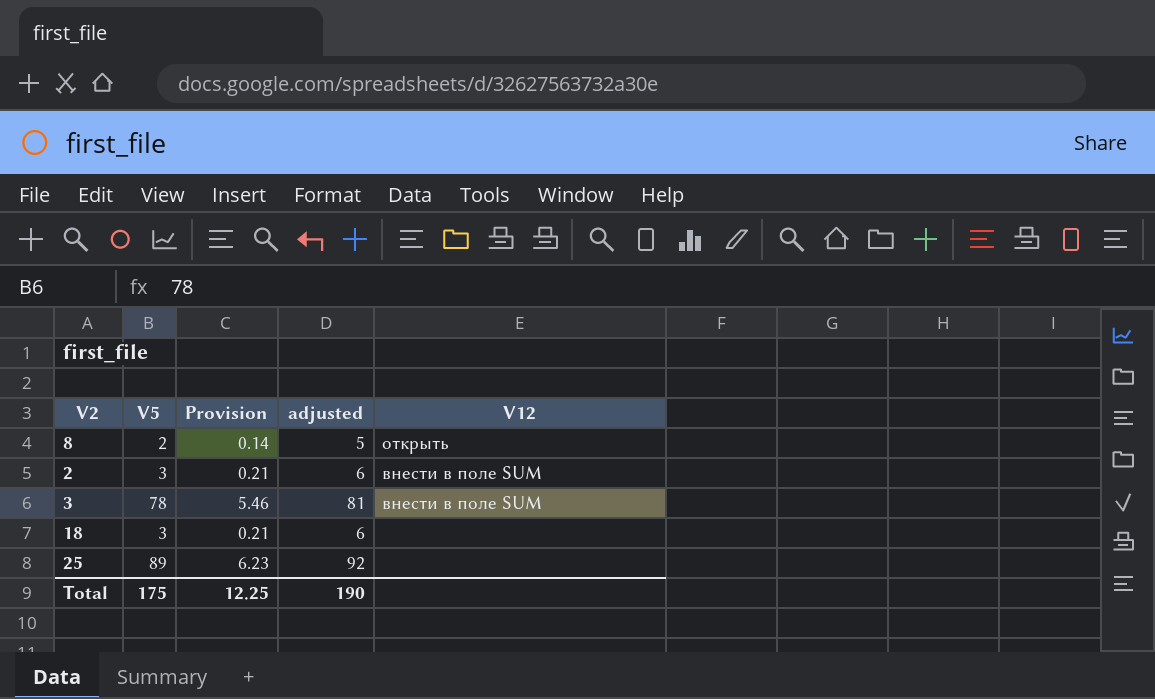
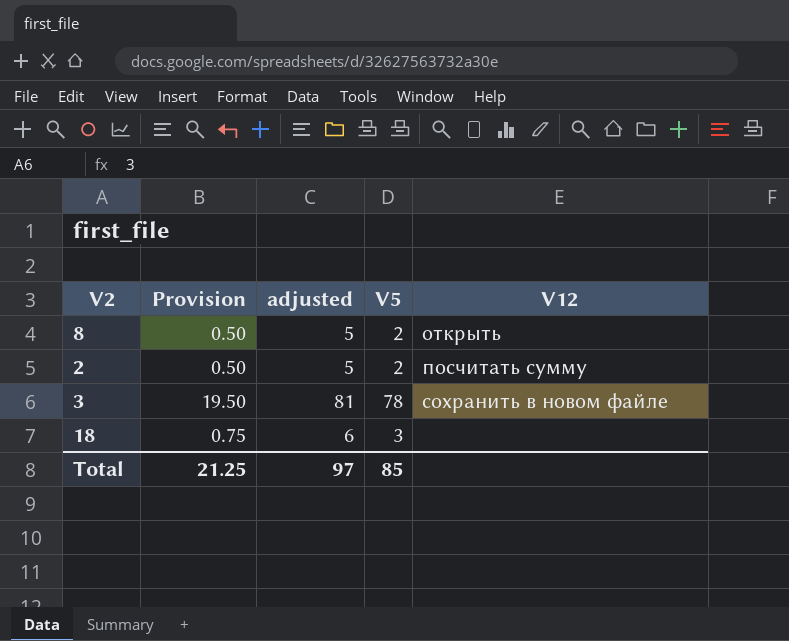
column Provision | formula: [V5] * 0.07 -> [V5] * 0.25
column V5 | position: 2 -> 4
row 25: 89 | 6.23 | 92 | none -> none
2 | adjusted: 6 -> 5
2 | V5: 3 -> 2
2 | V12: внести в поле SUM -> посчитать сумму
3 | V12: внести в поле SUM -> сохранить в новом файле
Total | Provision: 12.25 -> 21.25
Total | adjusted: 190 -> 97
Total | V5: 175 -> 85

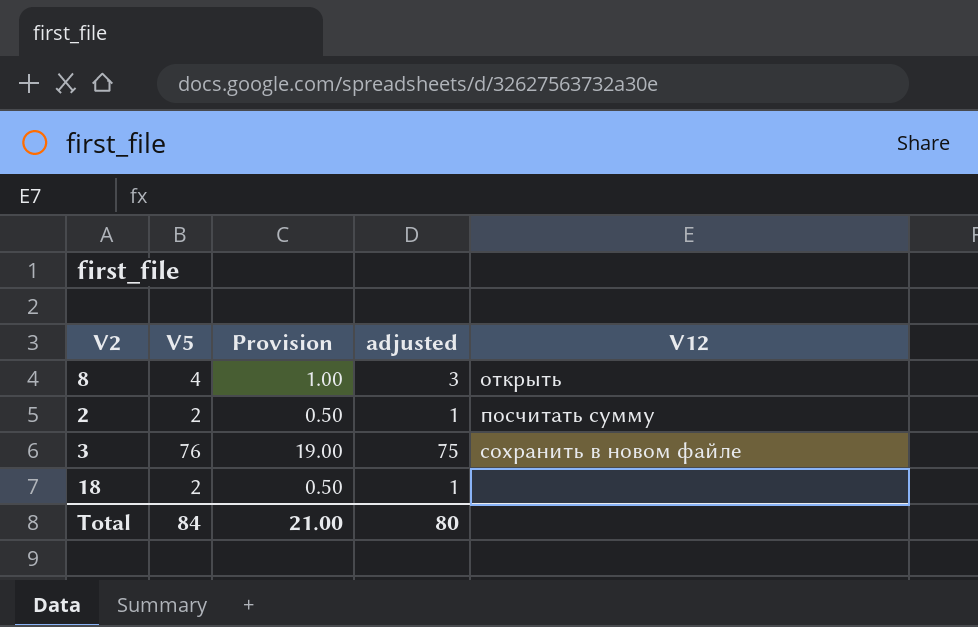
column V5 | position: 4 -> 2
column adjusted | formula: [V5] + 3 -> [V5] - 1
8 | V5: 2 -> 4
8 | Provision: 0.50 -> 1.00
3 | V5: 78 -> 76
3 | Provision: 19.50 -> 19.00
18 | V5: 3 -> 2
18 | Provision: 0.75 -> 0.50
Total | V5: 85 -> 84
Total | Provision: 21.25 -> 21.00
Total | adjusted: 97 -> 80

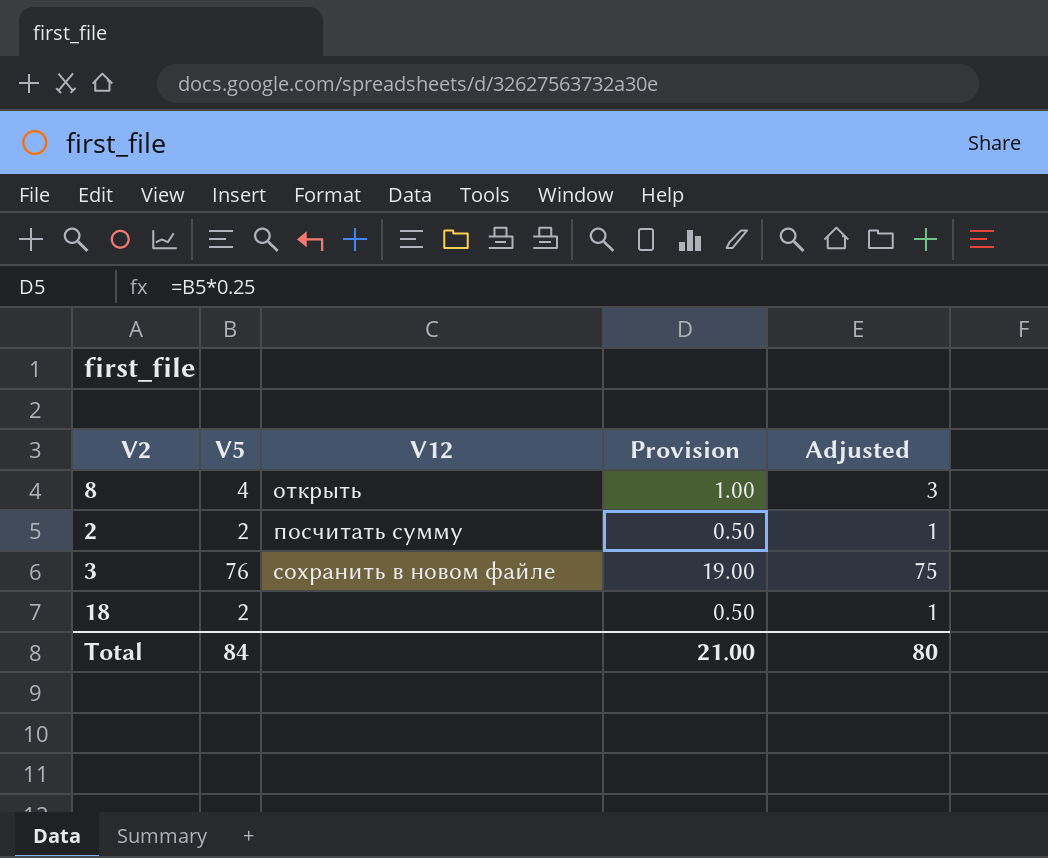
column V12 | position: 5 -> 3
column name: adjusted -> Adjusted

